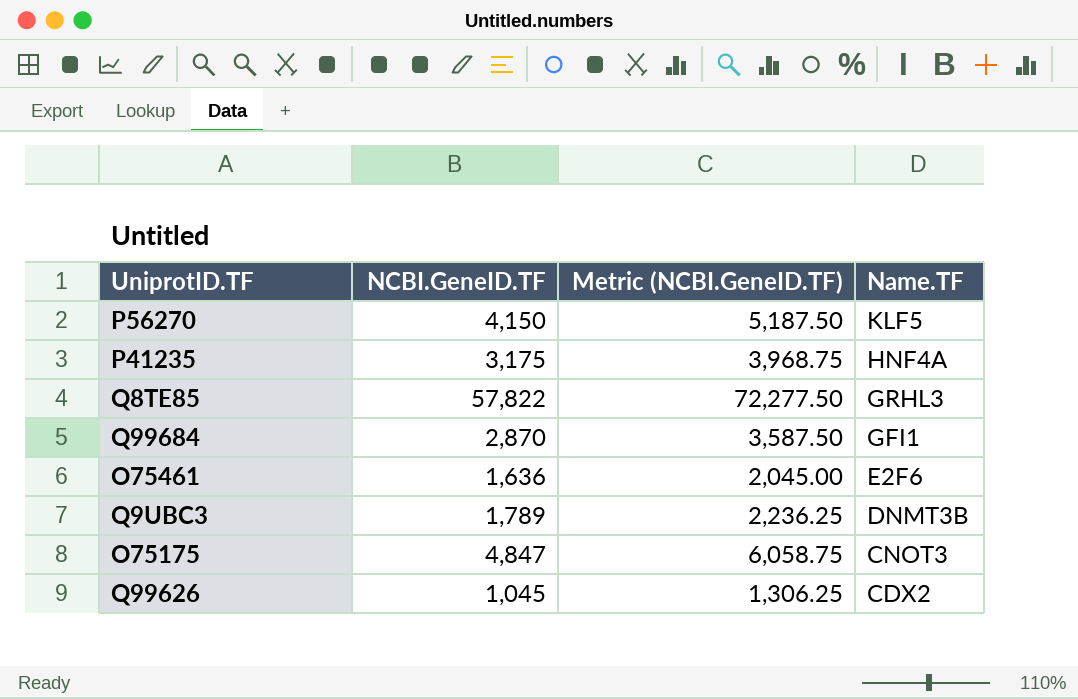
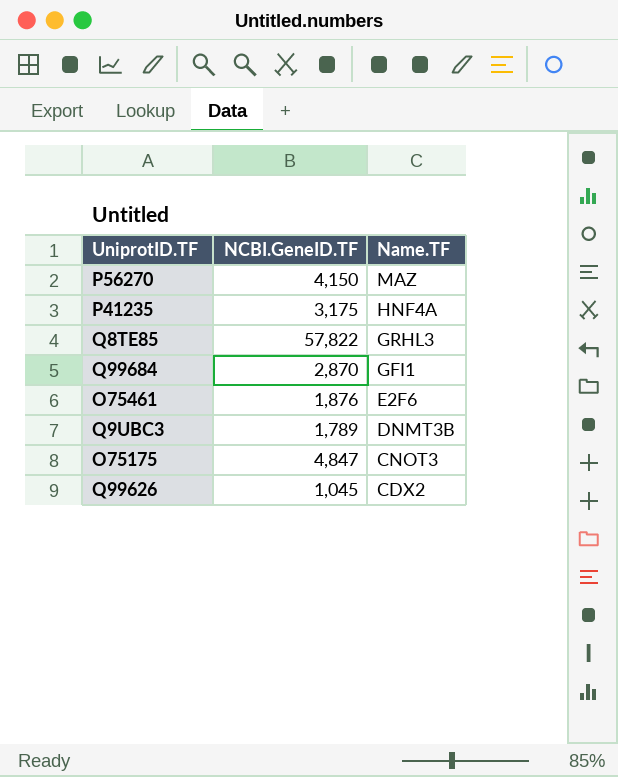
column Metric (NCBI.GeneID.TF) | formula: [NCBI.GeneID.TF] * 1.25 -> none
P56270 | Name.TF: KLF5 -> MAZ
O75461 | NCBI.GeneID.TF: 1,636 -> 1,876

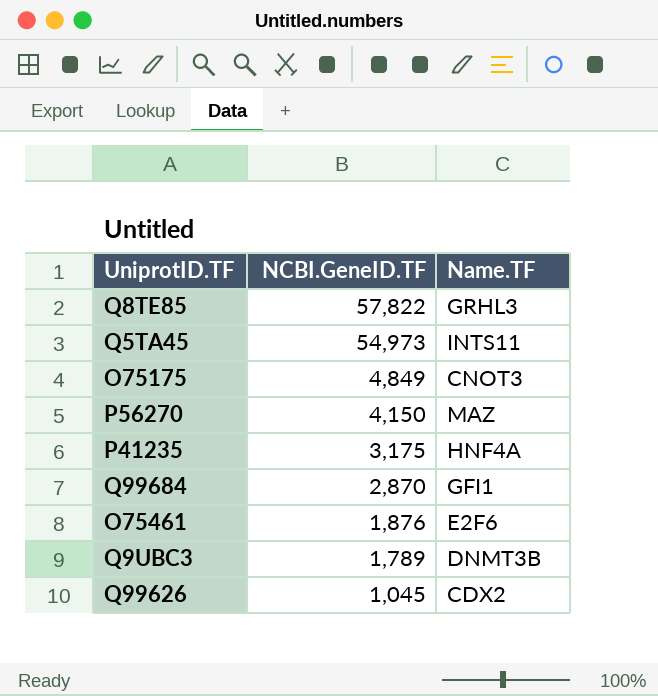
row order: Name.TF descending -> NCBI.GeneID.TF descending
row Q5TA45: none -> 54,973 | INTS11
O75175 | NCBI.GeneID.TF: 4,847 -> 4,849

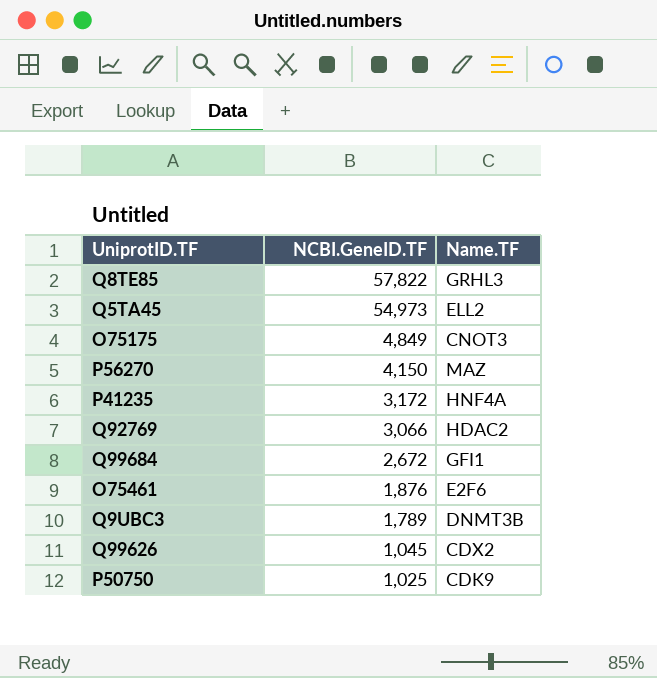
Q5TA45 | Name.TF: INTS11 -> ELL2
P41235 | NCBI.GeneID.TF: 3,175 -> 3,172
row Q92769: none -> 3,066 | HDAC2
Q99684 | NCBI.GeneID.TF: 2,870 -> 2,672
row P50750: none -> 1,025 | CDK9

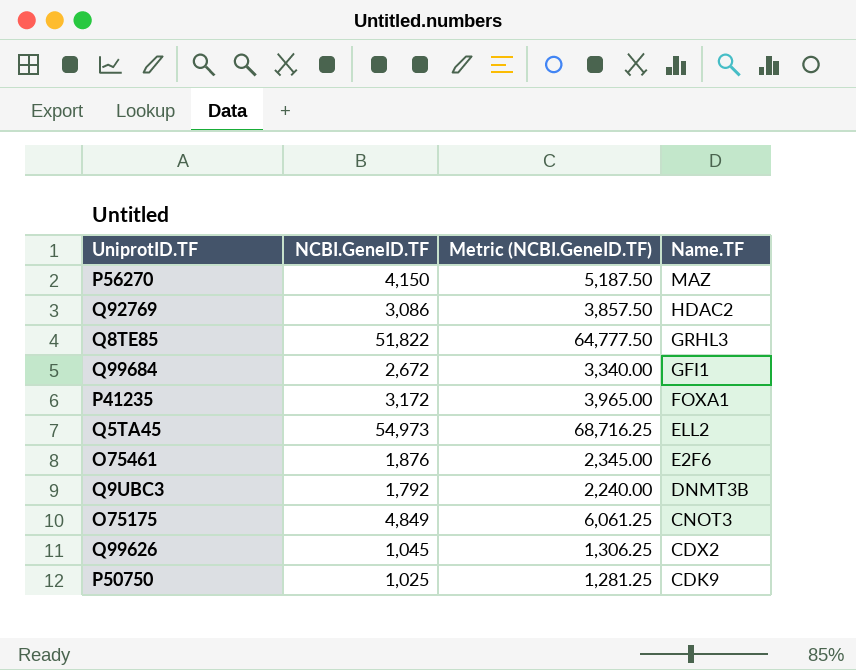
row order: NCBI.GeneID.TF descending -> Name.TF descending
column Metric (NCBI.GeneID.TF) | formula: none -> [NCBI.GeneID.TF] * 1.25
Q92769 | NCBI.GeneID.TF: 3,066 -> 3,086
Q8TE85 | NCBI.GeneID.TF: 57,822 -> 51,822
P41235 | Name.TF: HNF4A -> FOXA1
Q9UBC3 | NCBI.GeneID.TF: 1,789 -> 1,792

